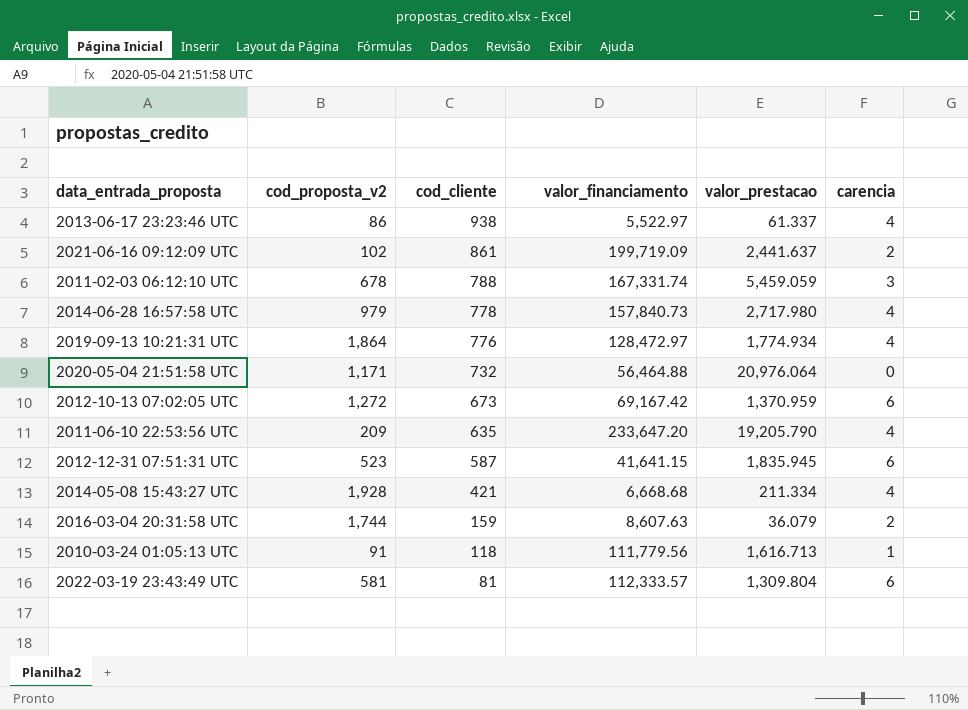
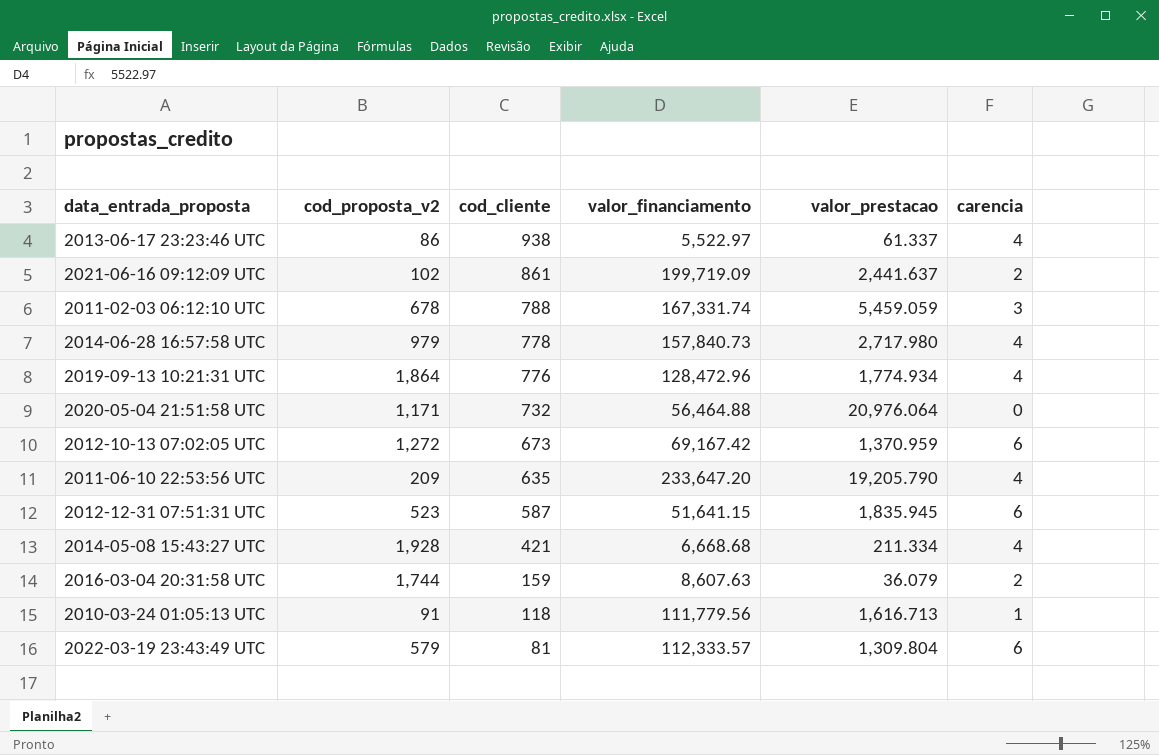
2019-09-13 10:21:31 UTC | valor_financiamento: 128,472.97 -> 128,472.96
2012-12-31 07:51:31 UTC | valor_financiamento: 41,641.15 -> 51,641.15
2022-03-19 23:43:49 UTC | cod_proposta_v2: 581 -> 579

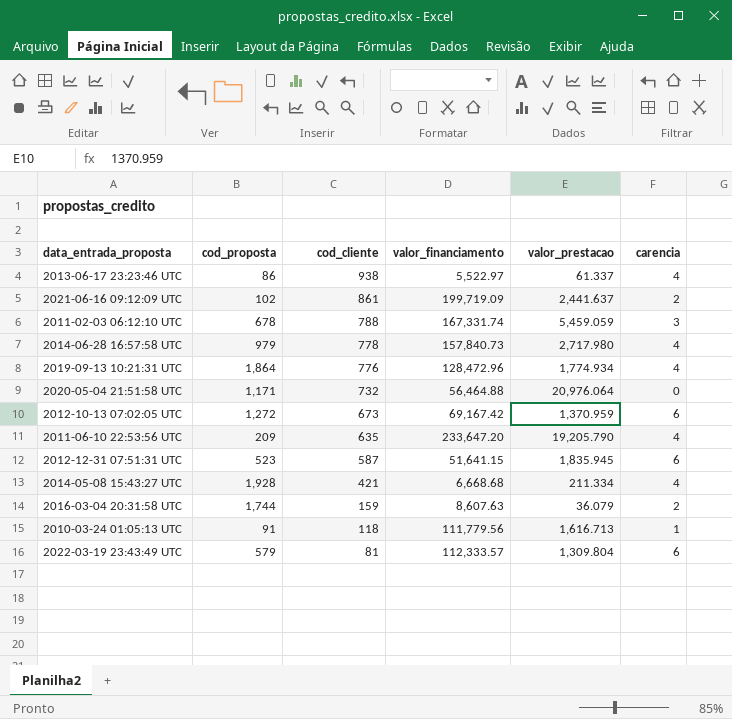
column name: cod_proposta_v2 -> cod_proposta

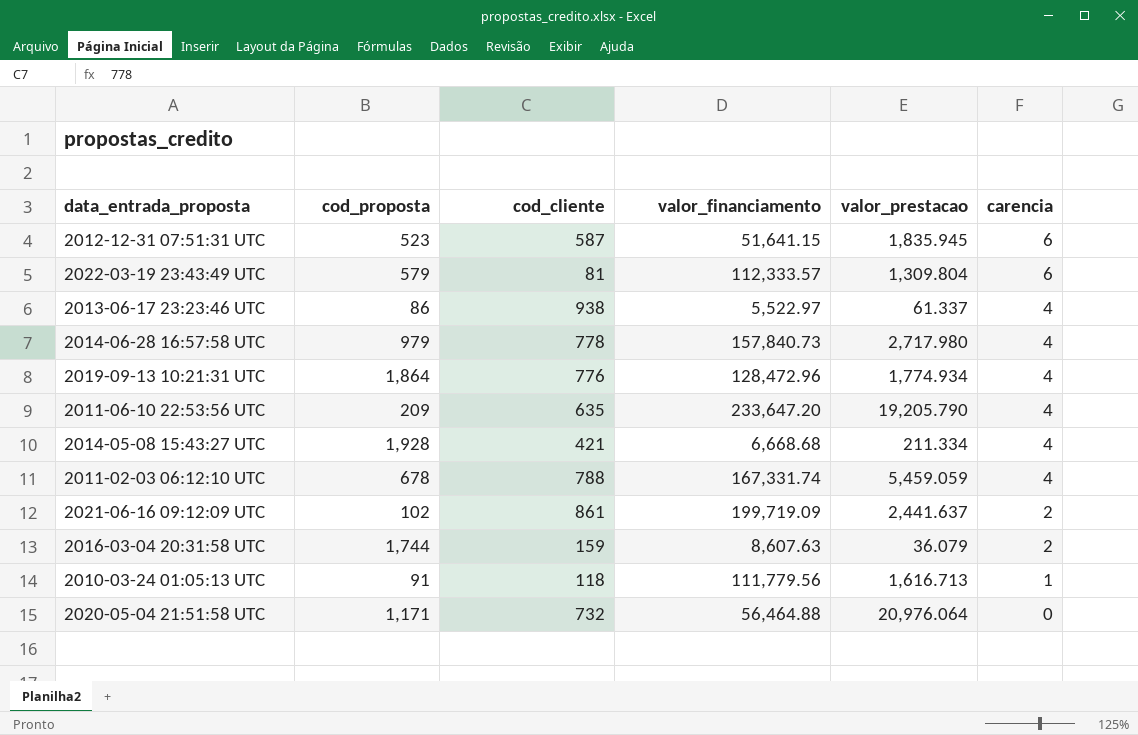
row order: cod_cliente descending -> carencia descending
row 2012-10-13 07:02:05 UTC: 1,272 | 673 | 69,167.42 | 1,370.959 | 6 -> none
2011-02-03 06:12:10 UTC | carencia: 3 -> 4

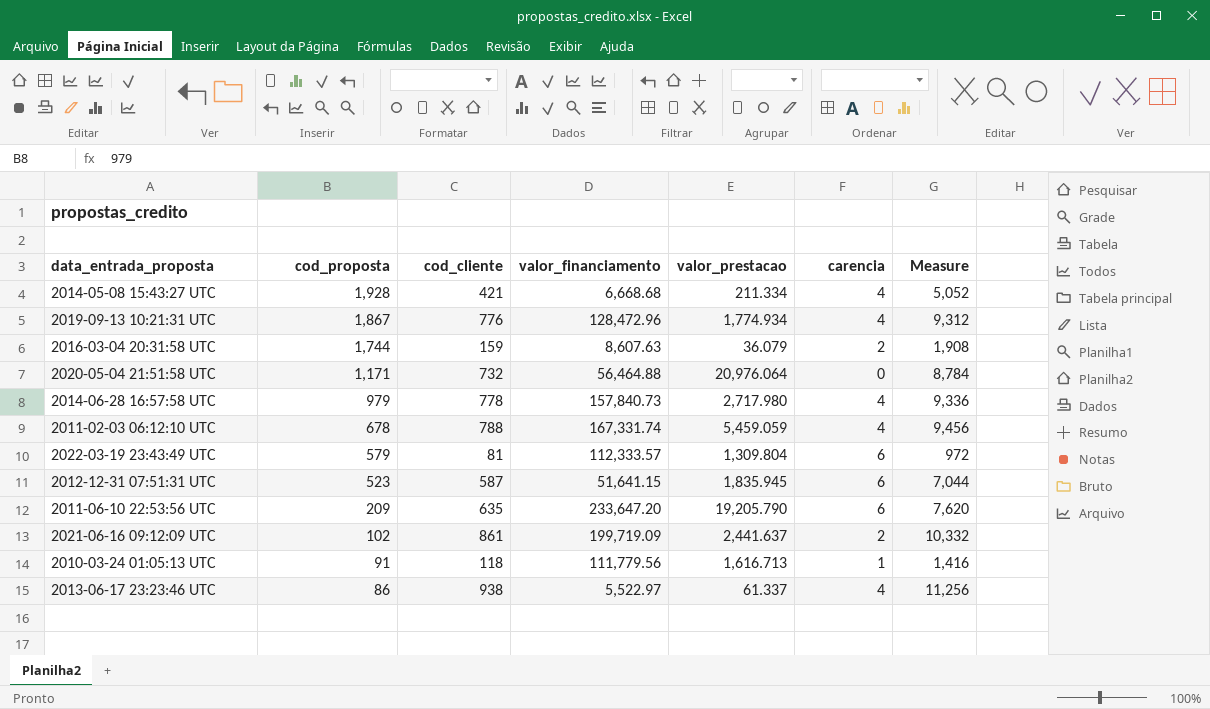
row order: carencia descending -> cod_proposta descending
column Measure | formula: none -> [cod_cliente] * 12
2019-09-13 10:21:31 UTC | cod_proposta: 1,864 -> 1,867
2011-06-10 22:53:56 UTC | carencia: 4 -> 6

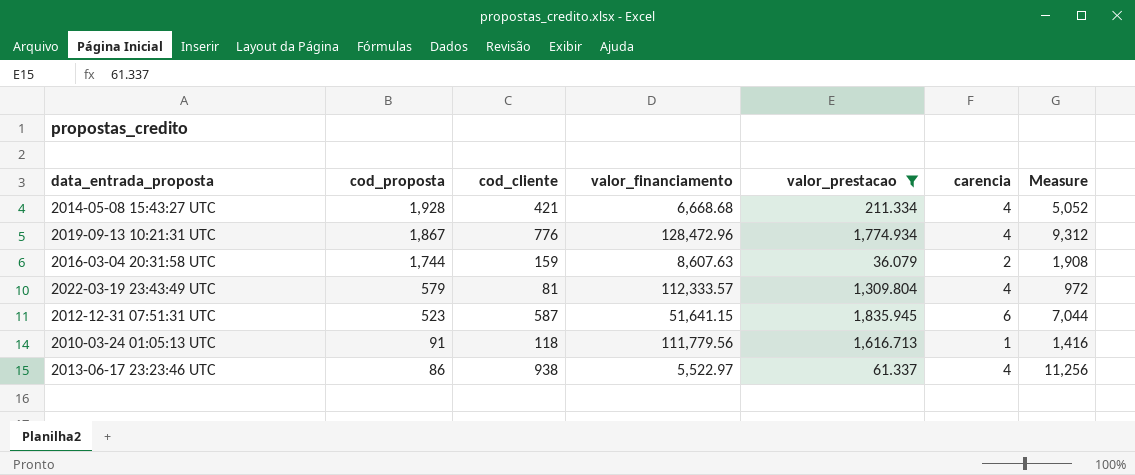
filter: none -> valor_prestacao <= 1,835.945
2022-03-19 23:43:49 UTC | carencia: 6 -> 4

